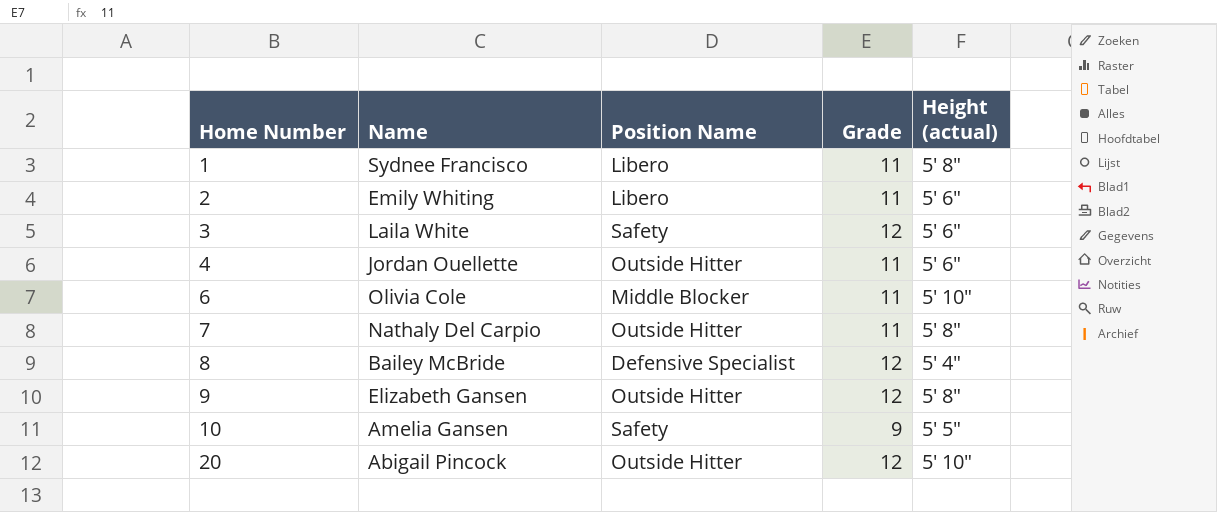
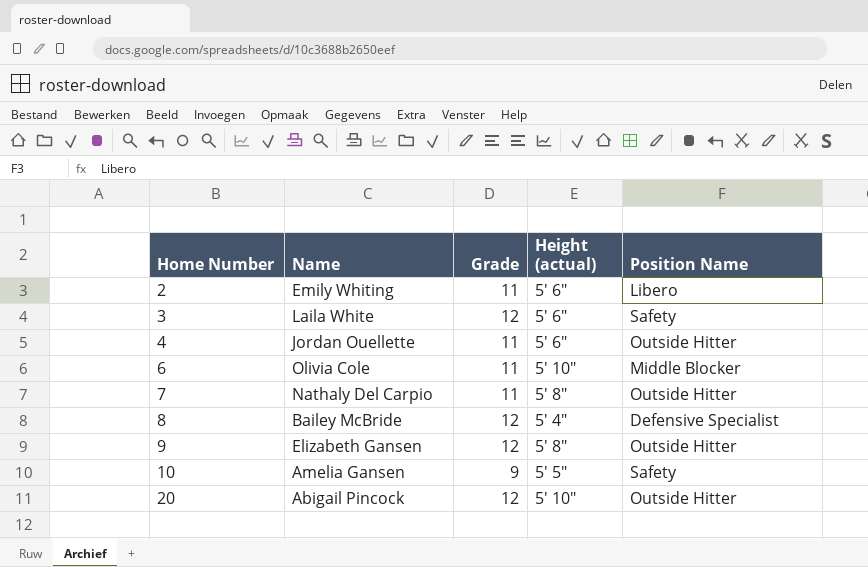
column Position Name | position: 3 -> 5
row 1: Sydnee Francisco | Libero | 11 | 5' 8" -> none

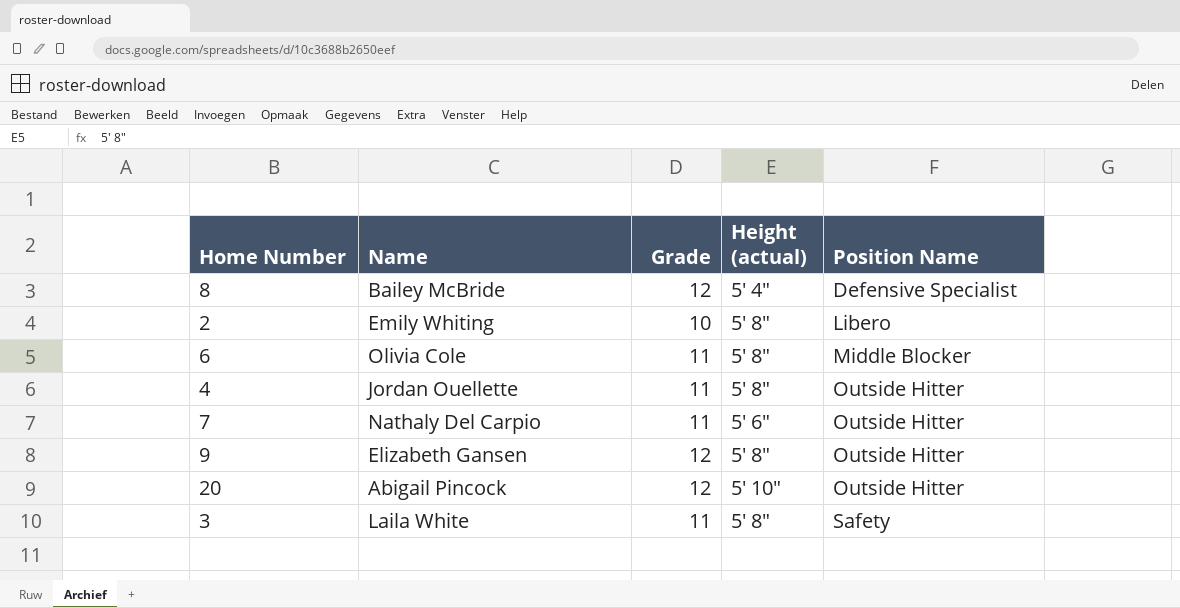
row order: Home Number ascending -> Position Name ascending
row 10: Amelia Gansen | 9 | 5' 5" | Safety -> none
2 | Grade: 11 -> 10
2 | Height (actual): 5' 6" -> 5' 8"
6 | Height (actual): 5' 10" -> 5' 8"
4 | Height (actual): 5' 6" -> 5' 8"
7 | Height (actual): 5' 8" -> 5' 6"
3 | Grade: 12 -> 11
3 | Height (actual): 5' 6" -> 5' 8"

